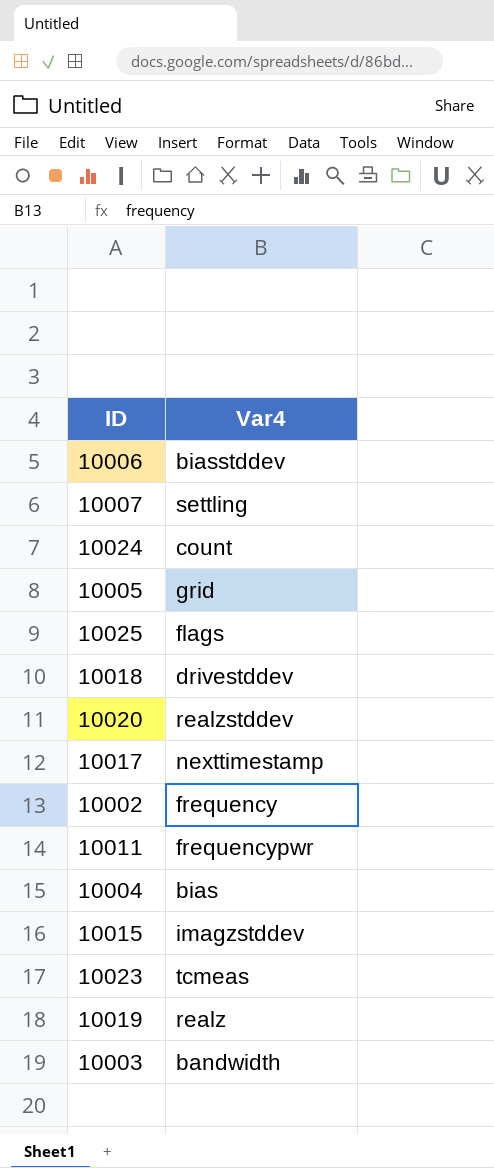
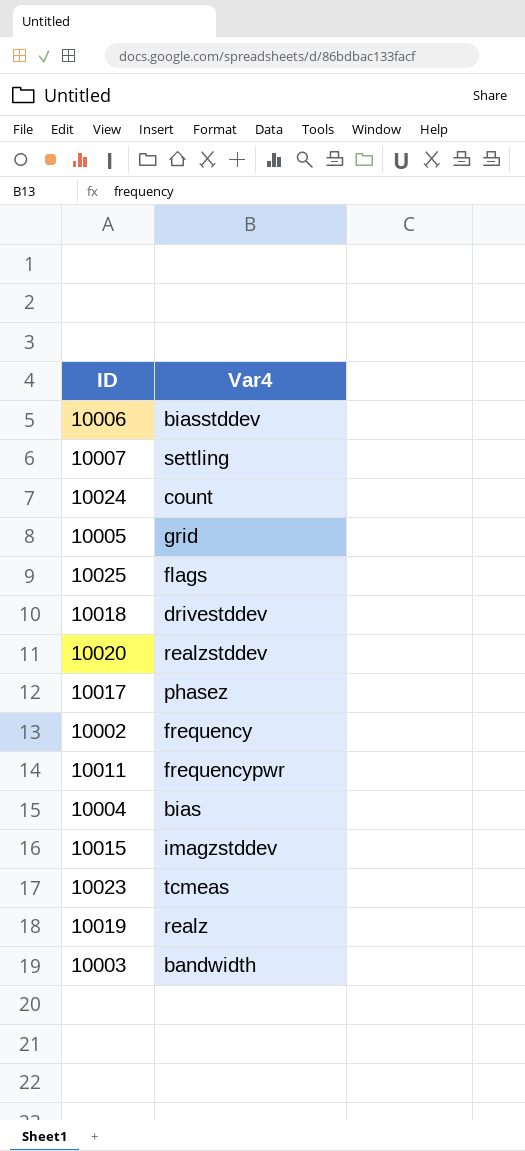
10017 | Var4: nexttimestamp -> phasez

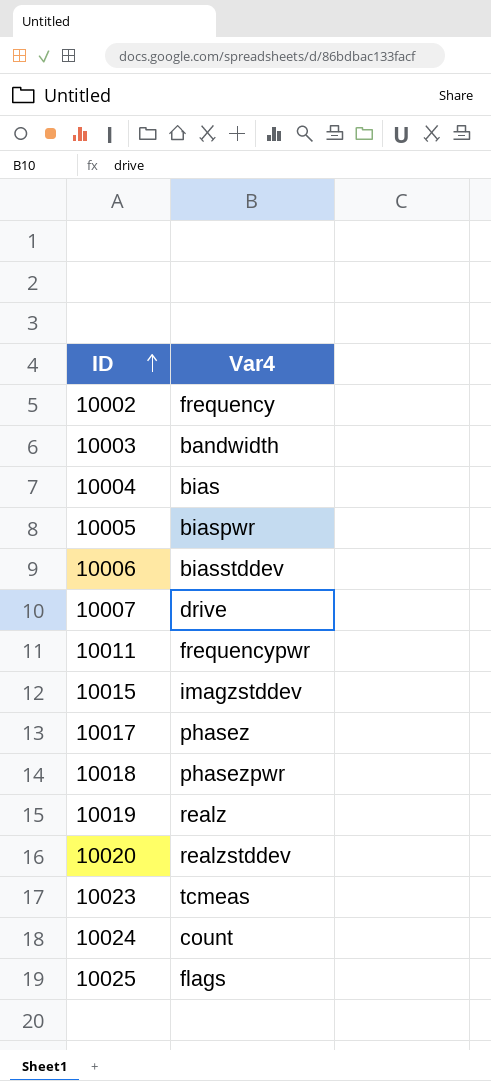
row order: none -> ID ascending
10005 | Var4: grid -> biaspwr
10007 | Var4: settling -> drive
10018 | Var4: drivestddev -> phasezpwr

